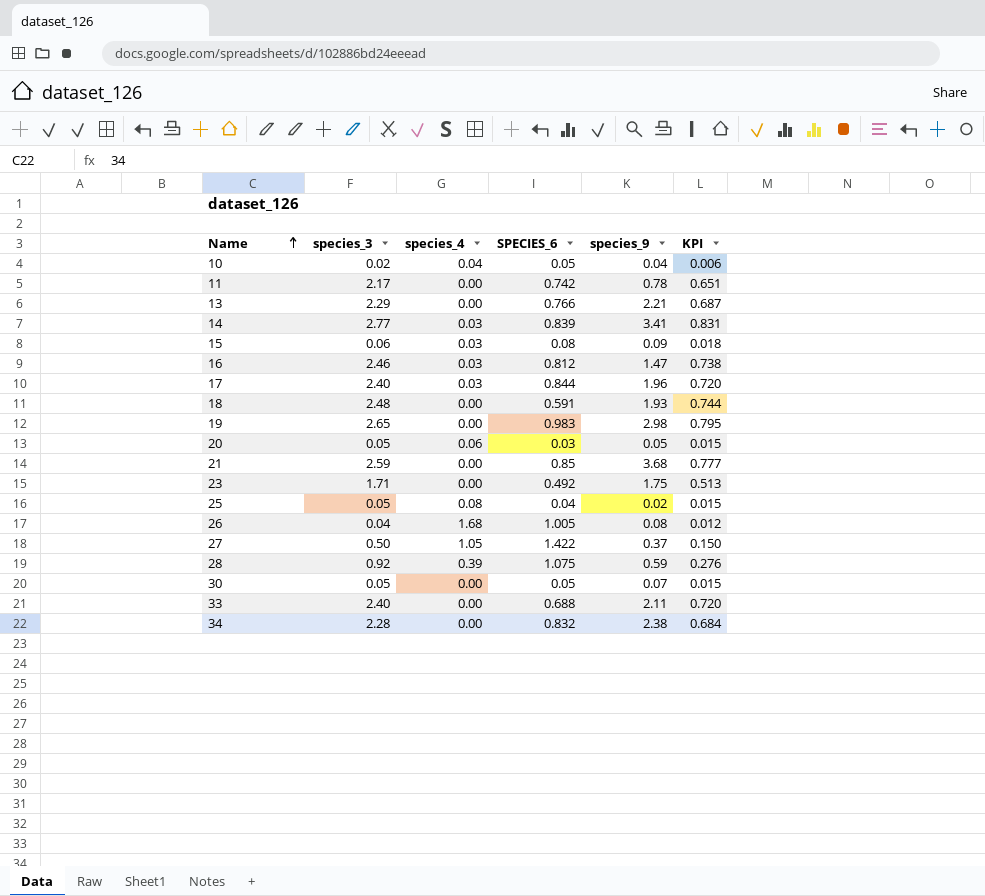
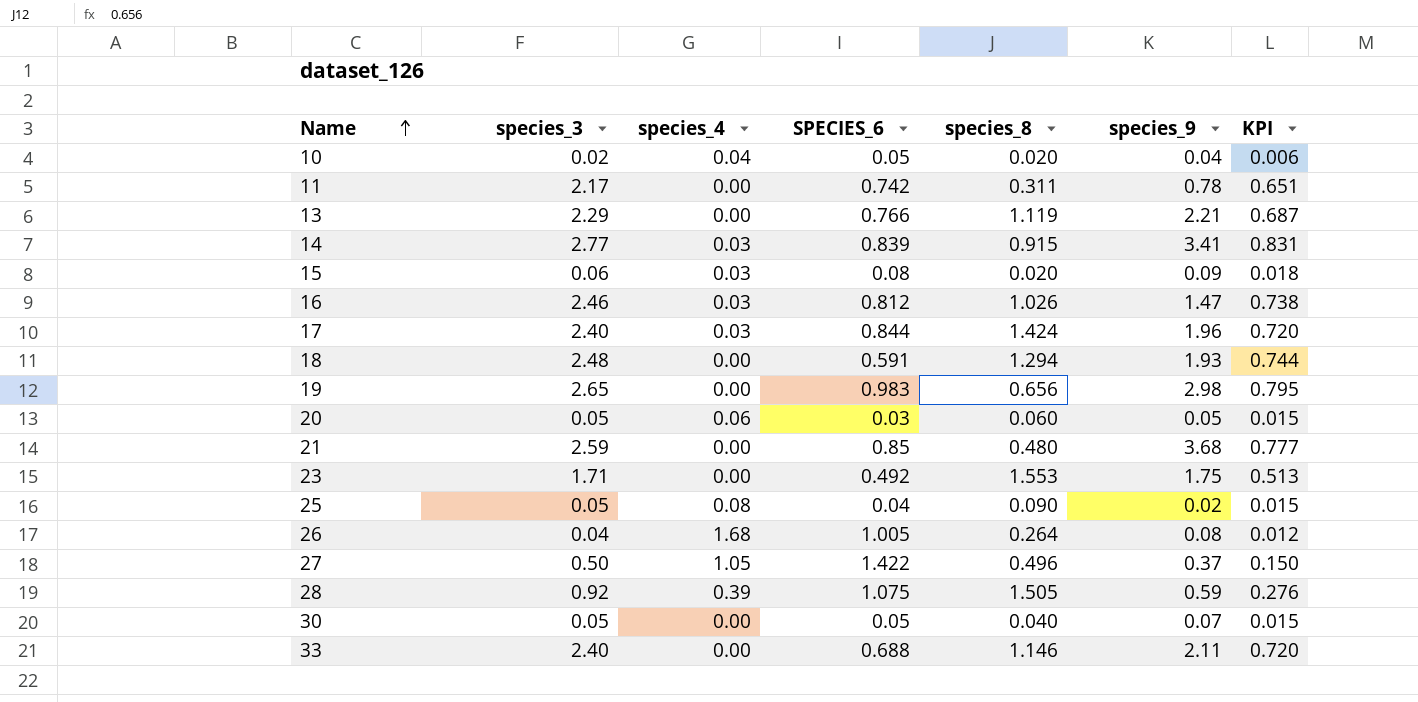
column species_8 | position: none -> 5
row 34: 2.28 | 0.00 | 0.832 | 2.38 | 0.684 -> none

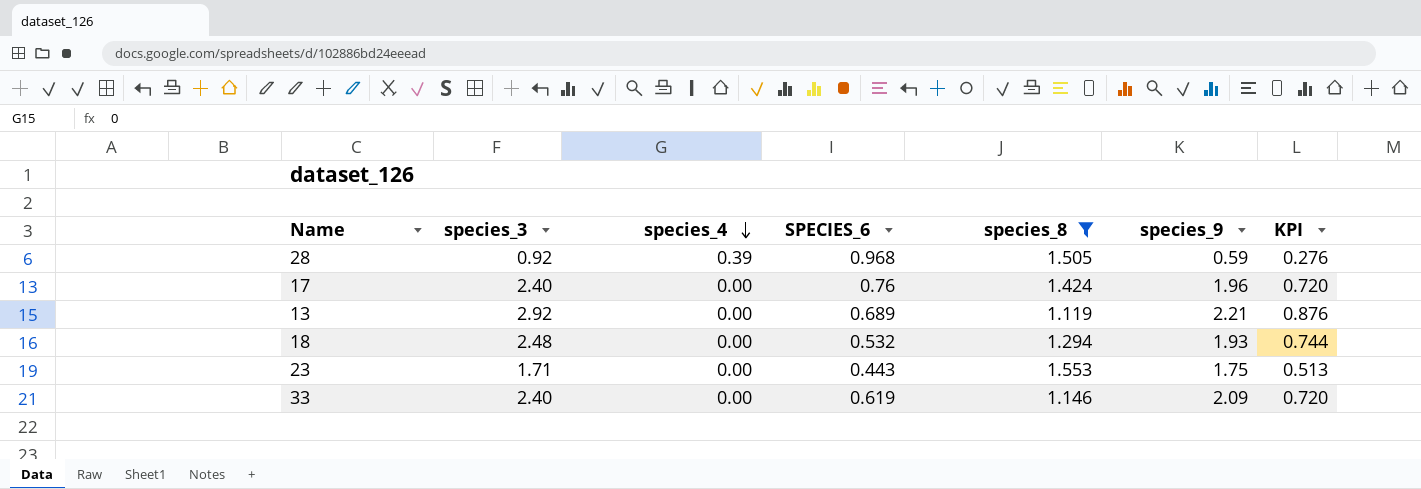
filter: none -> species_8 >= 1.119
row order: Name ascending -> species_4 descending
28 | SPECIES_6: 1.075 -> 0.968
17 | species_4: 0.03 -> 0.00
17 | SPECIES_6: 0.844 -> 0.76
13 | species_3: 2.29 -> 2.92
13 | SPECIES_6: 0.766 -> 0.689
13 | KPI: 0.687 -> 0.876
18 | SPECIES_6: 0.591 -> 0.532
23 | SPECIES_6: 0.492 -> 0.443
33 | SPECIES_6: 0.688 -> 0.619
33 | species_9: 2.11 -> 2.09

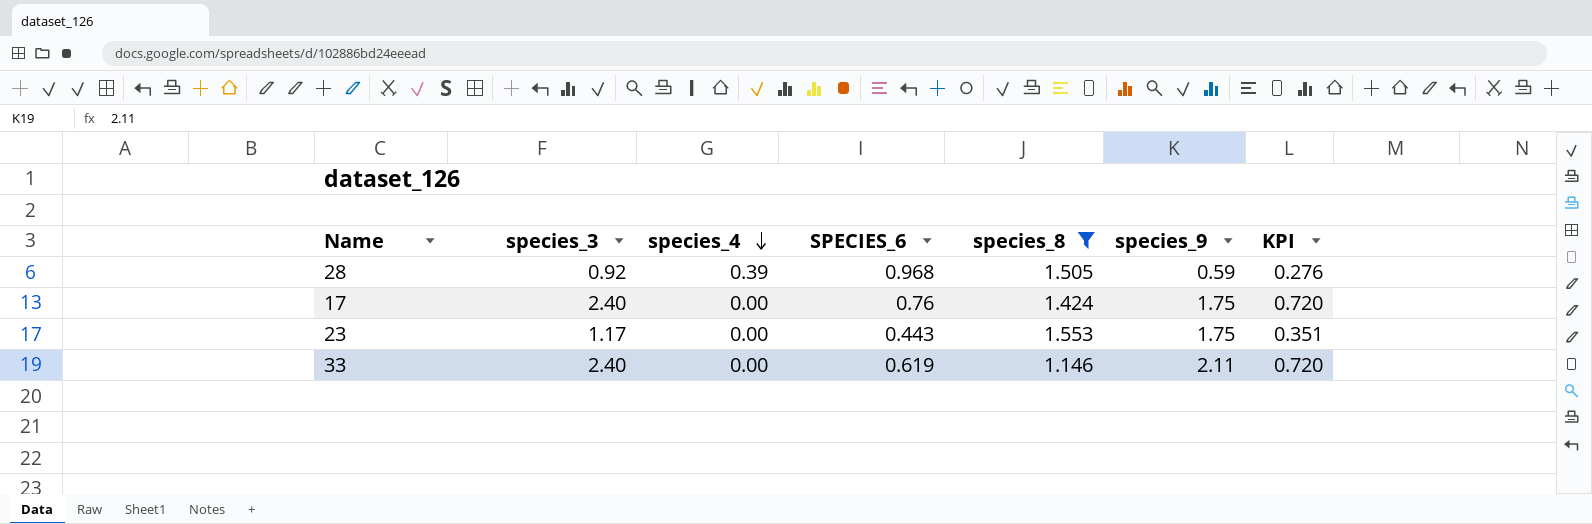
row 13: 2.92 | 0.00 | 0.689 | 1.119 | 2.21 | 0.876 -> none
row 18: 2.48 | 0.00 | 0.532 | 1.294 | 1.93 | 0.744 -> none
17 | species_9: 1.96 -> 1.75
23 | species_3: 1.71 -> 1.17
23 | KPI: 0.513 -> 0.351
33 | species_9: 2.09 -> 2.11

